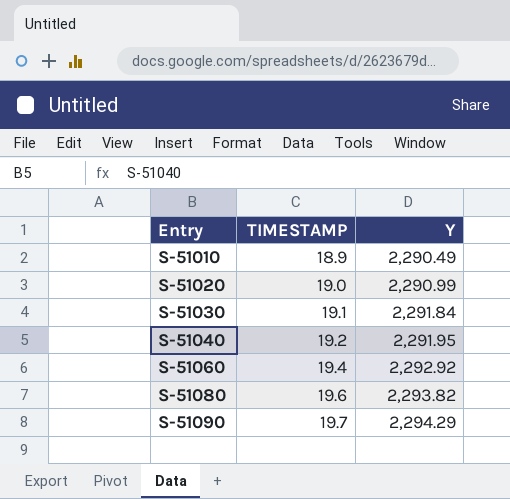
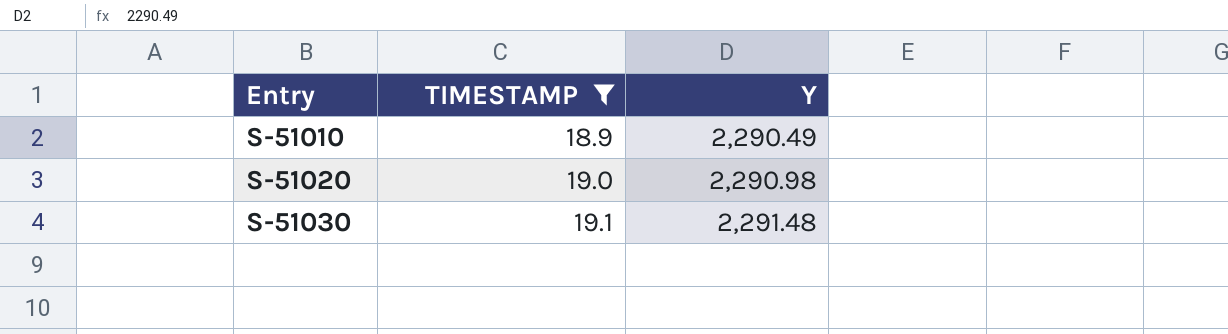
filter: none -> TIMESTAMP <= 19.1
S-51020 | Y: 2,290.99 -> 2,290.98
S-51030 | Y: 2,291.84 -> 2,291.48

